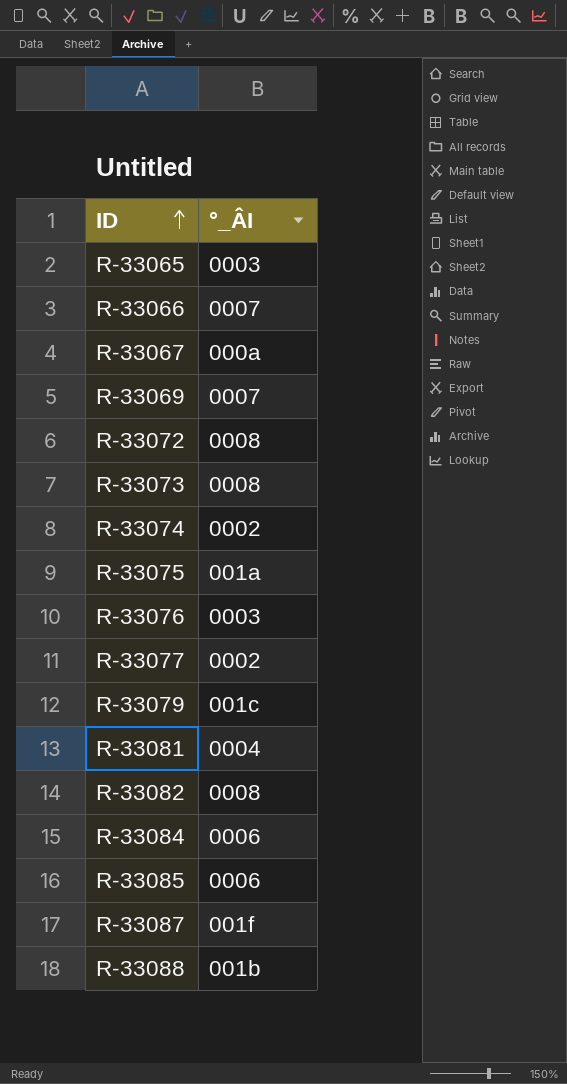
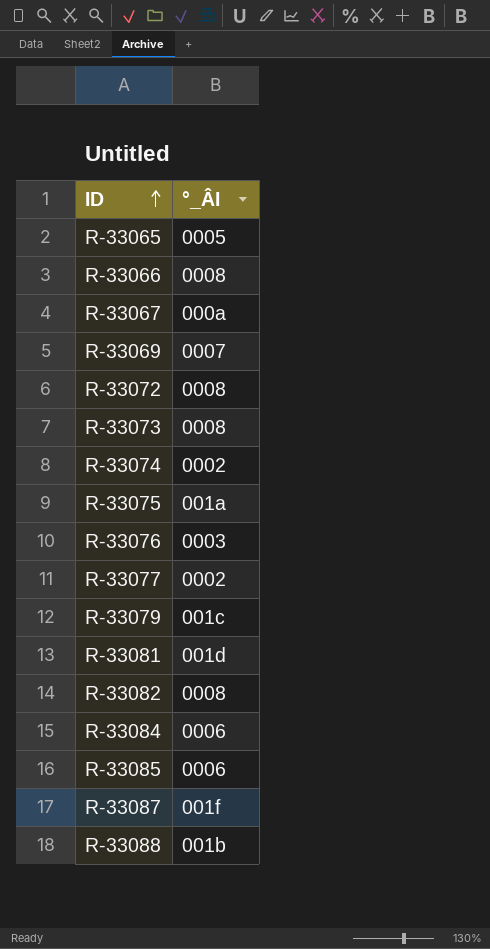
R-33065 | °_ÂI: 0003 -> 0005
R-33066 | °_ÂI: 0007 -> 0008
R-33081 | °_ÂI: 0004 -> 001d

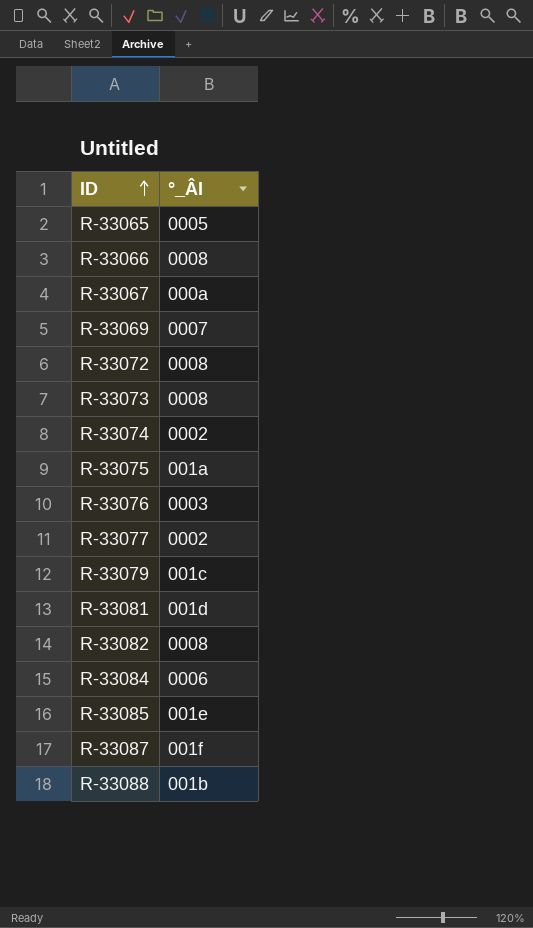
R-33085 | °_ÂI: 0006 -> 001e

